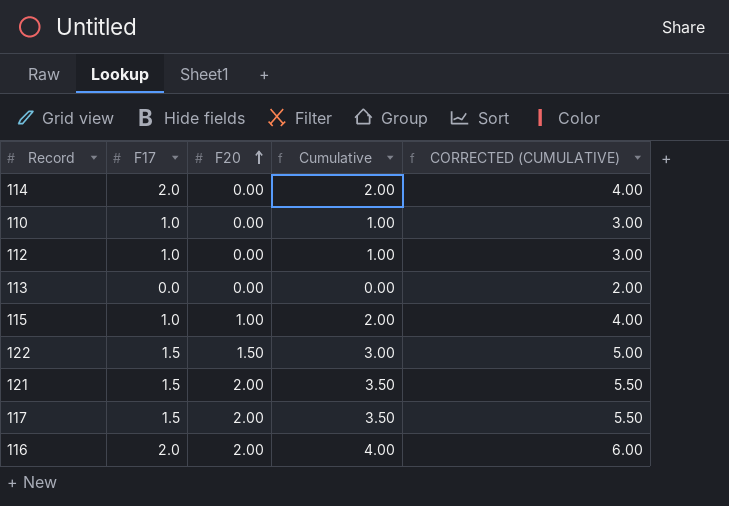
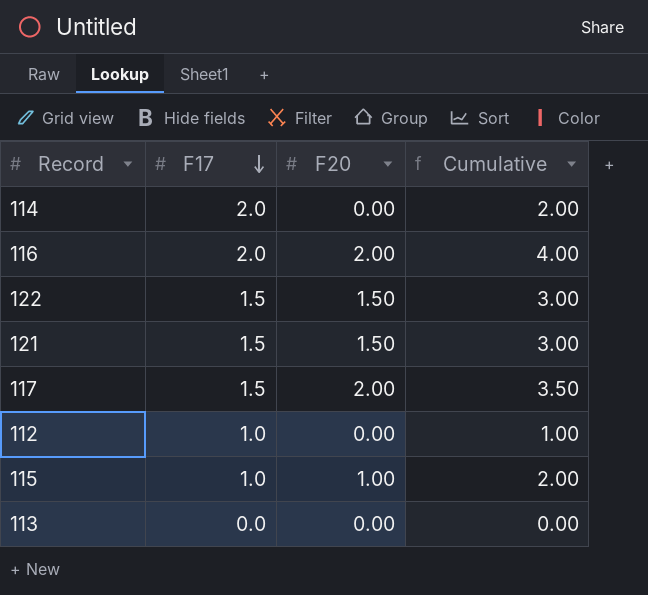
row order: F20 ascending -> F17 descending
column CORRECTED (CUMULATIVE) | formula: [Cumulative] + 2 -> none
row 110: 1.0 | 0.00 | 1.00 | 3.00 -> none
121 | F20: 2.00 -> 1.50
121 | Cumulative: 3.50 -> 3.00

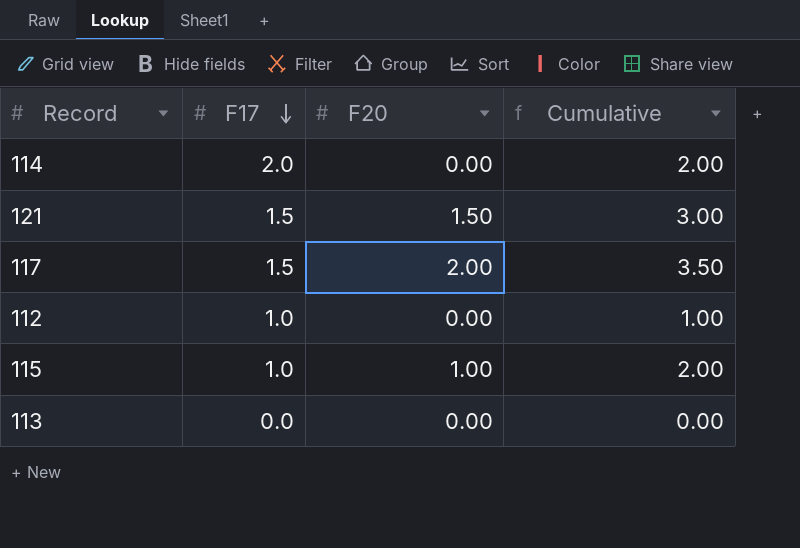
row 116: 2.0 | 2.00 | 4.00 -> none
row 122: 1.5 | 1.50 | 3.00 -> none

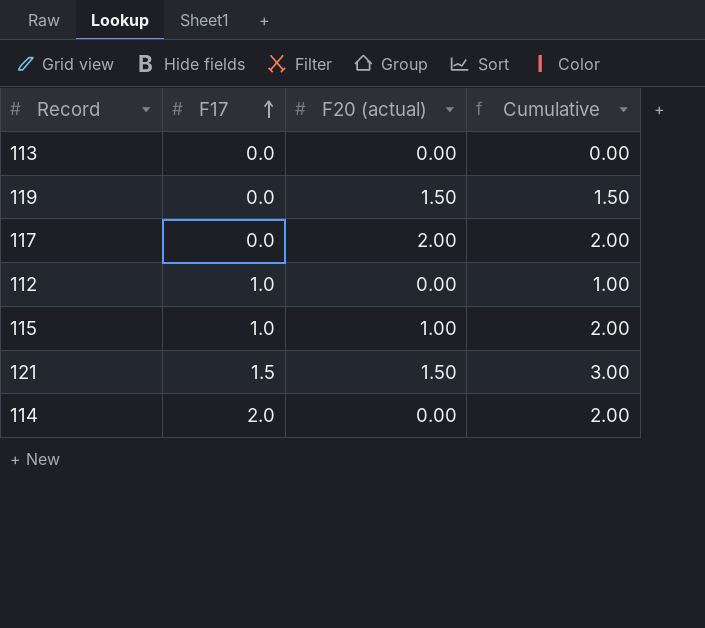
row order: F17 descending -> F17 ascending
column name: F20 -> F20 (actual)
row 119: none -> 0.0 | 1.50 | 1.50
117 | F17: 1.5 -> 0.0
117 | Cumulative: 3.50 -> 2.00

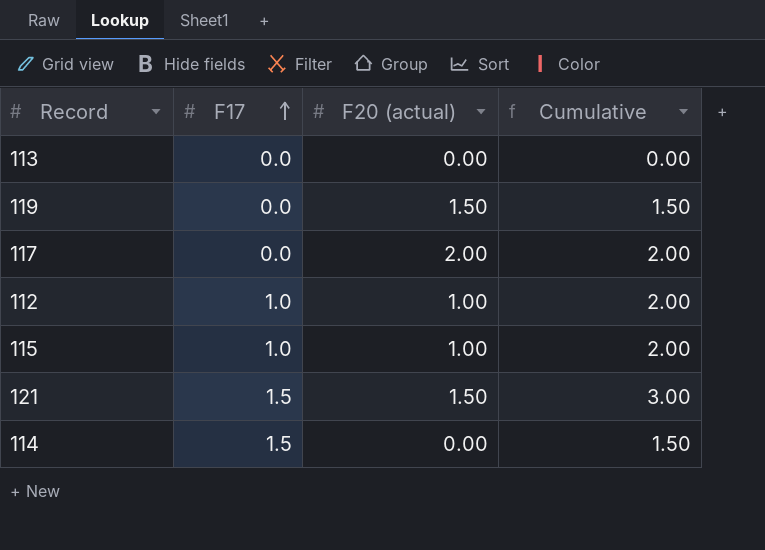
112 | F20 (actual): 0.00 -> 1.00
112 | Cumulative: 1.00 -> 2.00
114 | F17: 2.0 -> 1.5
114 | Cumulative: 2.00 -> 1.50

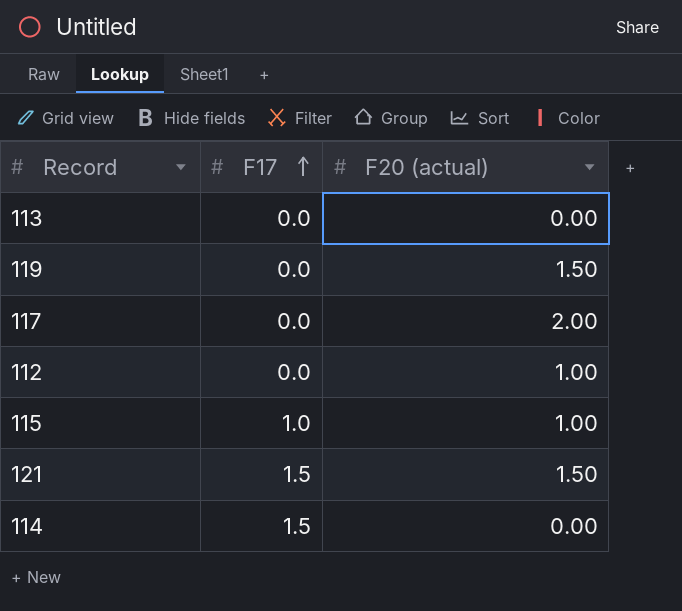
column Cumulative | formula: [F17] + [F20 (actual)] -> none
112 | F17: 1.0 -> 0.0

